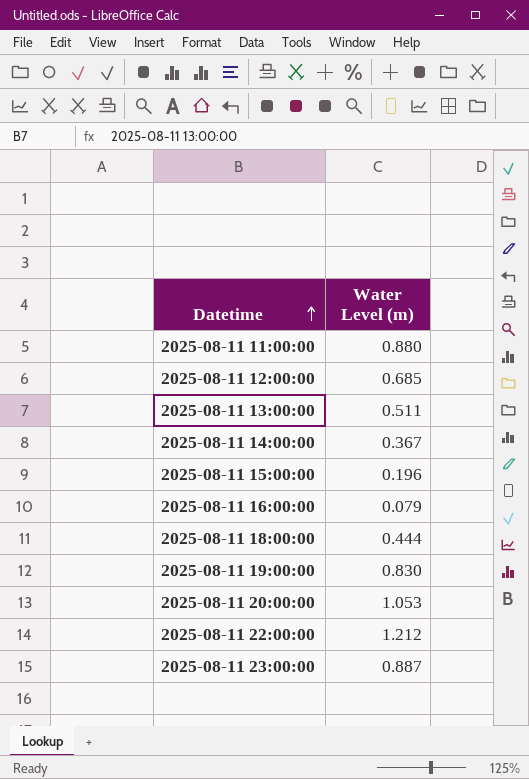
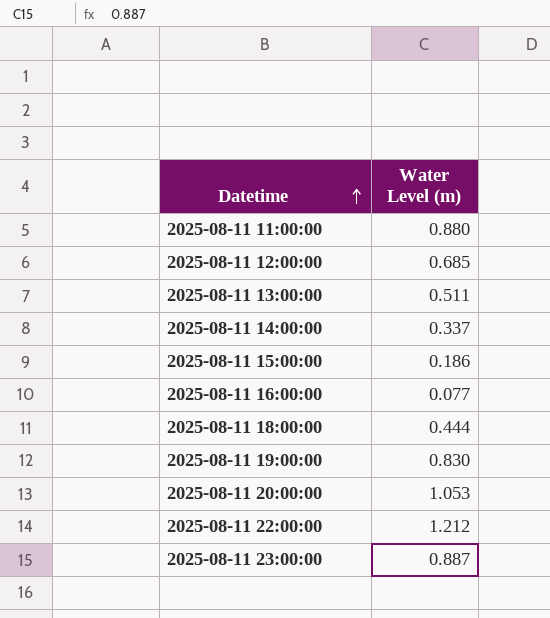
2025-08-11 14:00:00 | Water Level (m): 0.367 -> 0.337
2025-08-11 15:00:00 | Water Level (m): 0.196 -> 0.186
2025-08-11 16:00:00 | Water Level (m): 0.079 -> 0.077

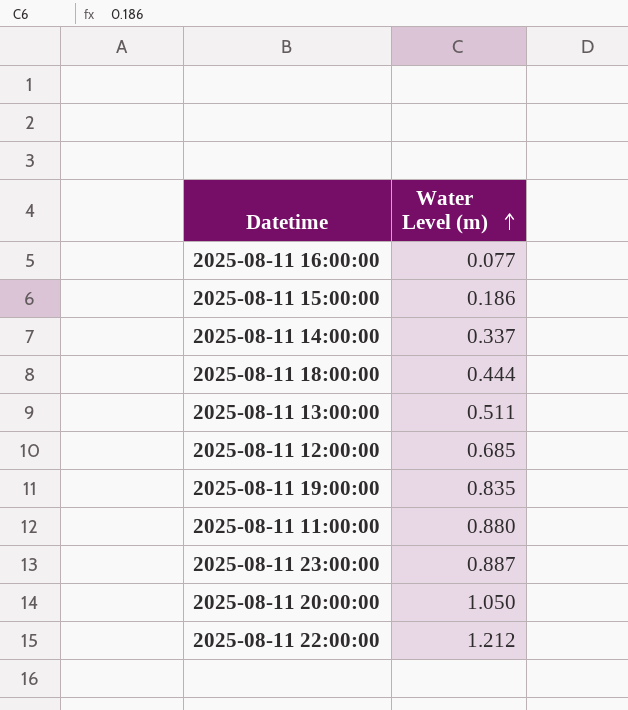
row order: Datetime ascending -> Water Level (m) ascending
2025-08-11 19:00:00 | Water Level (m): 0.830 -> 0.835
2025-08-11 20:00:00 | Water Level (m): 1.053 -> 1.050

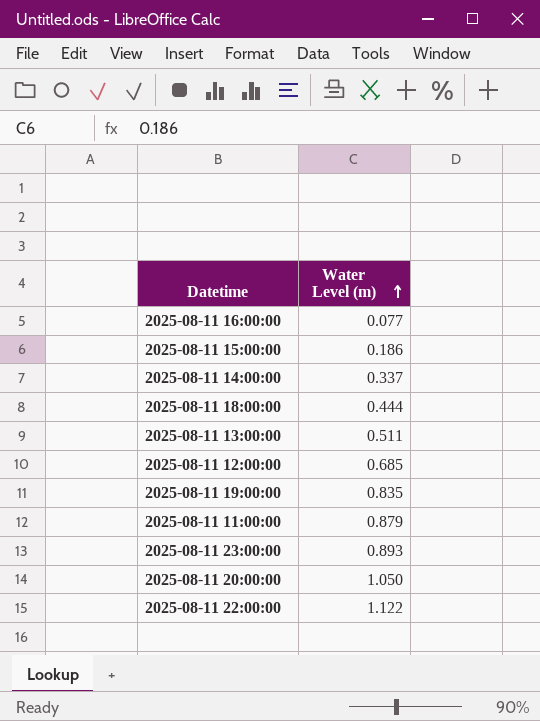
2025-08-11 11:00:00 | Water Level (m): 0.880 -> 0.879
2025-08-11 23:00:00 | Water Level (m): 0.887 -> 0.893
2025-08-11 22:00:00 | Water Level (m): 1.212 -> 1.122

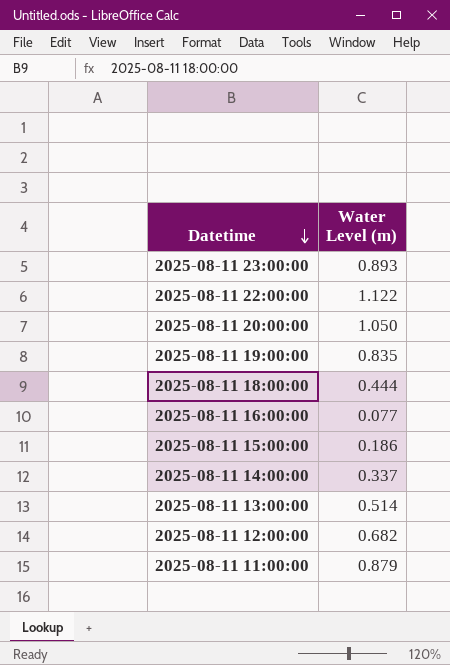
row order: Water Level (m) ascending -> Datetime descending
2025-08-11 13:00:00 | Water Level (m): 0.511 -> 0.514
2025-08-11 12:00:00 | Water Level (m): 0.685 -> 0.682

